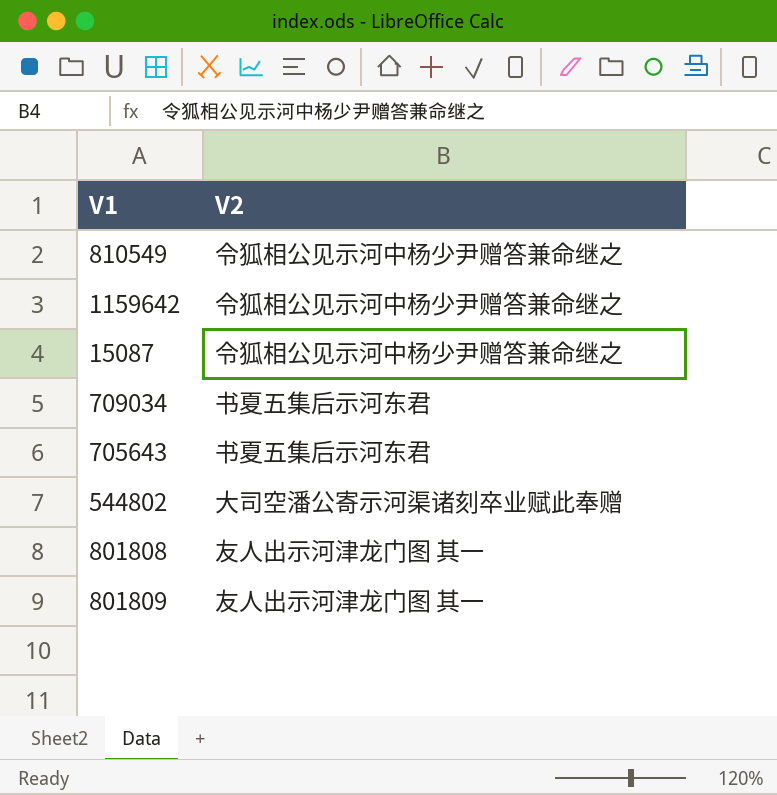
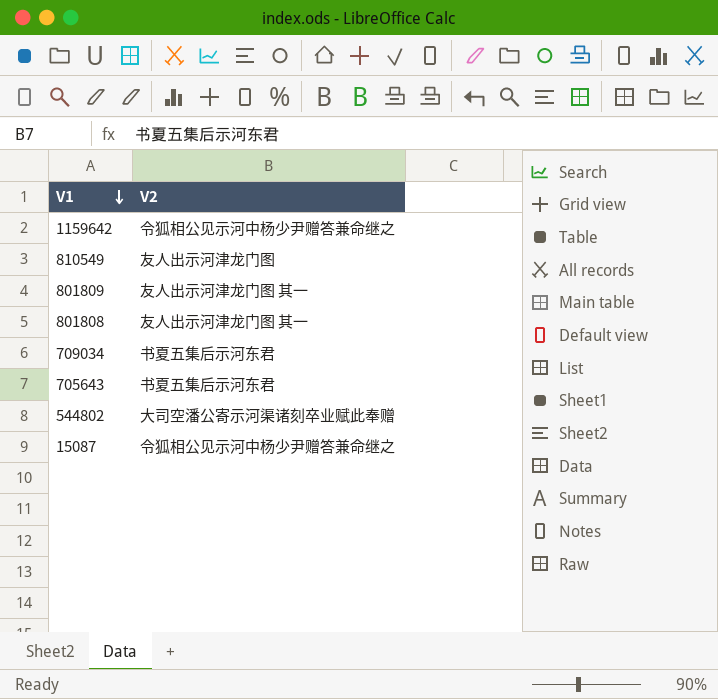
row order: none -> V1 descending
810549 | V2: 令狐相公见示河中杨少尹赠答兼命继之 -> 友人出示河津龙门图

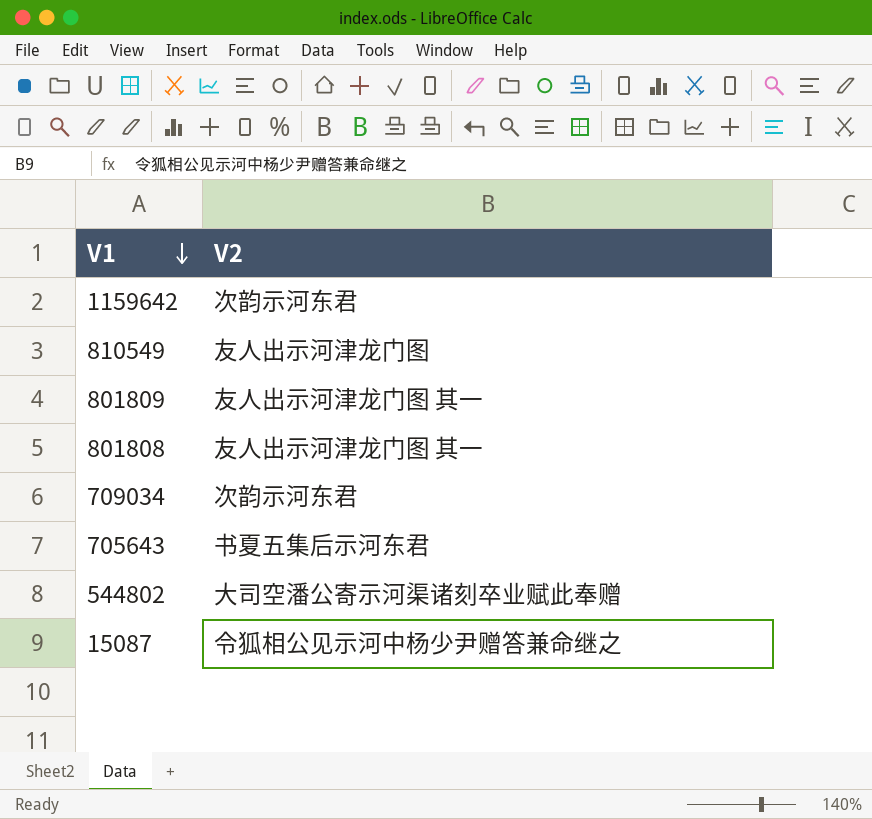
1159642 | V2: 令狐相公见示河中杨少尹赠答兼命继之 -> 次韵示河东君
709034 | V2: 书夏五集后示河东君 -> 次韵示河东君

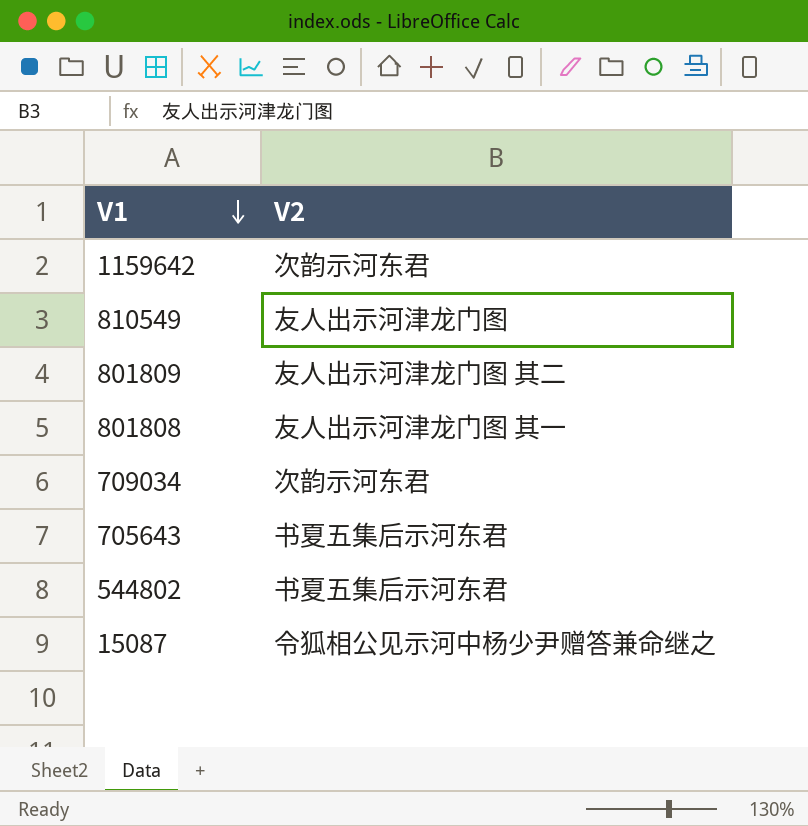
801809 | V2: 友人出示河津龙门图 其一 -> 友人出示河津龙门图 其二
544802 | V2: 大司空潘公寄示河渠诸刻卒业赋此奉赠 -> 书夏五集后示河东君

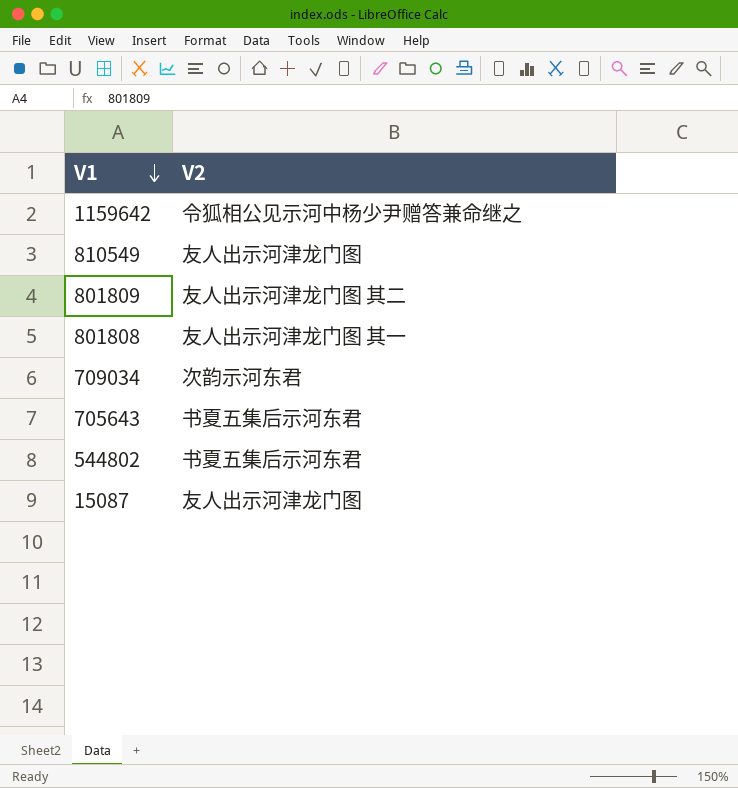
1159642 | V2: 次韵示河东君 -> 令狐相公见示河中杨少尹赠答兼命继之
15087 | V2: 令狐相公见示河中杨少尹赠答兼命继之 -> 友人出示河津龙门图

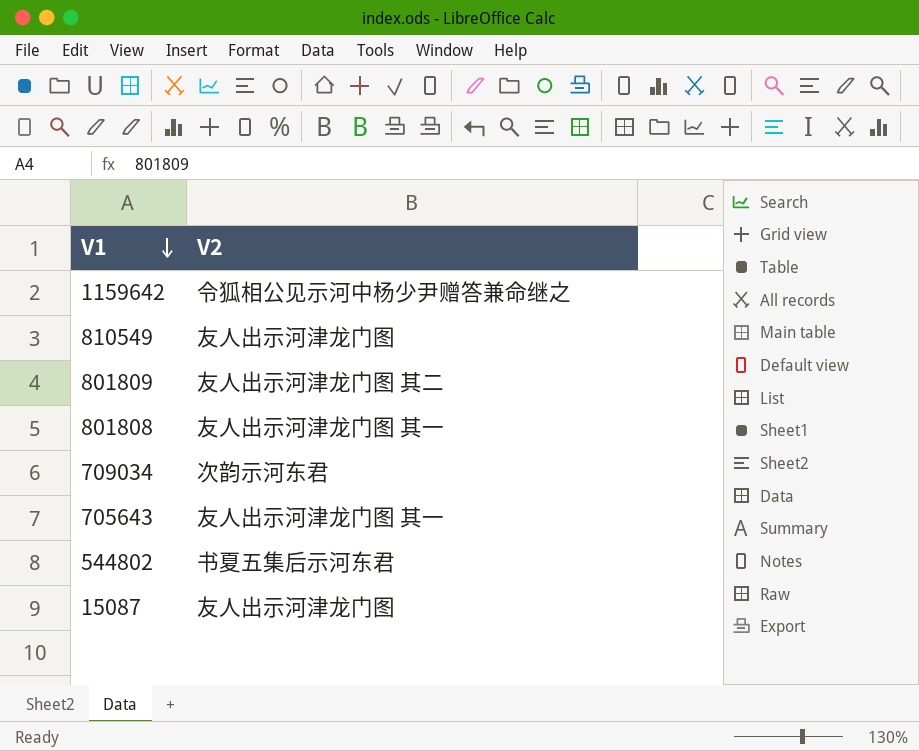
705643 | V2: 书夏五集后示河东君 -> 友人出示河津龙门图 其一

